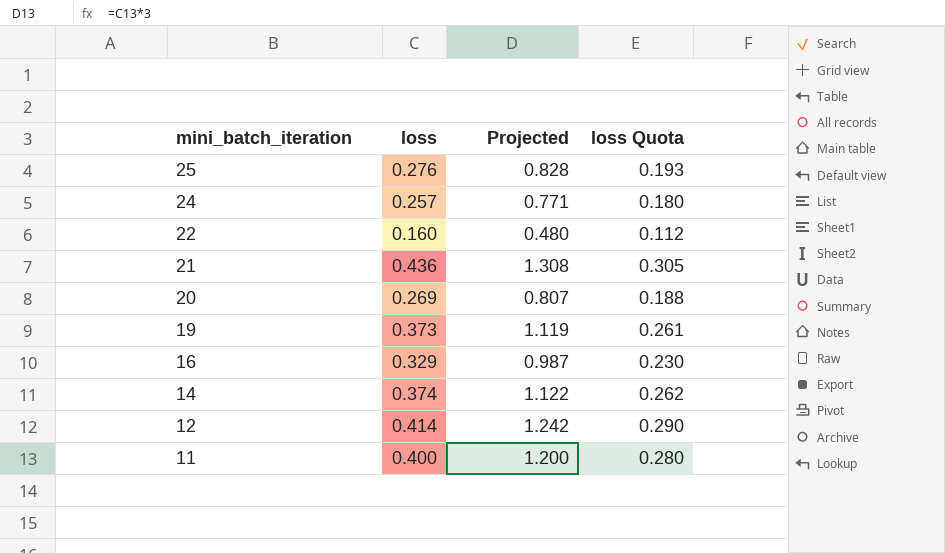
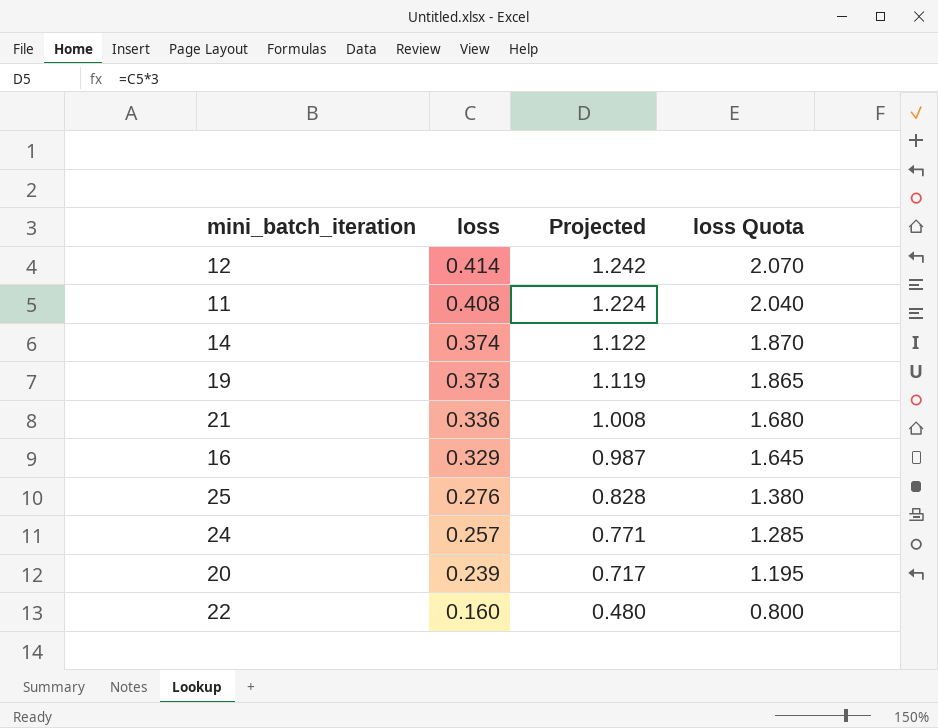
row order: mini_batch_iteration descending -> loss descending
column loss Quota | formula: [loss] * 0.7 -> [loss] * 5
11 | loss: 0.400 -> 0.408
11 | Projected: 1.200 -> 1.224
21 | loss: 0.436 -> 0.336
21 | Projected: 1.308 -> 1.008
20 | loss: 0.269 -> 0.239
20 | Projected: 0.807 -> 0.717

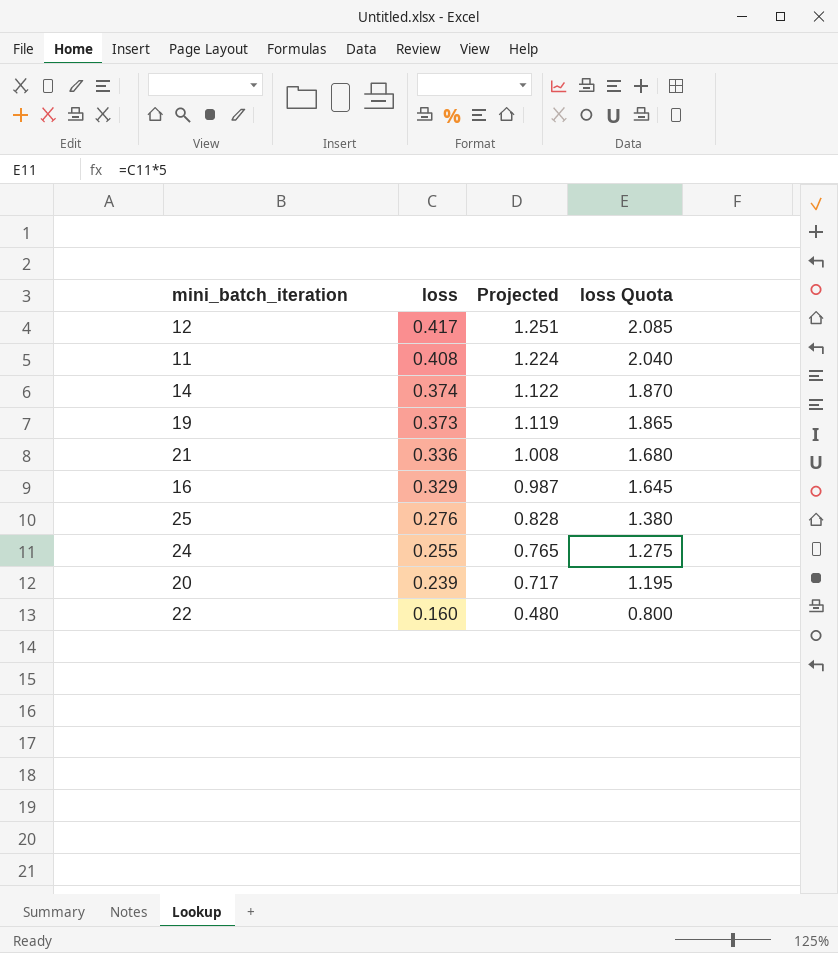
12 | loss: 0.414 -> 0.417
12 | Projected: 1.242 -> 1.251
12 | loss Quota: 2.070 -> 2.085
24 | loss: 0.257 -> 0.255
24 | Projected: 0.771 -> 0.765
24 | loss Quota: 1.285 -> 1.275

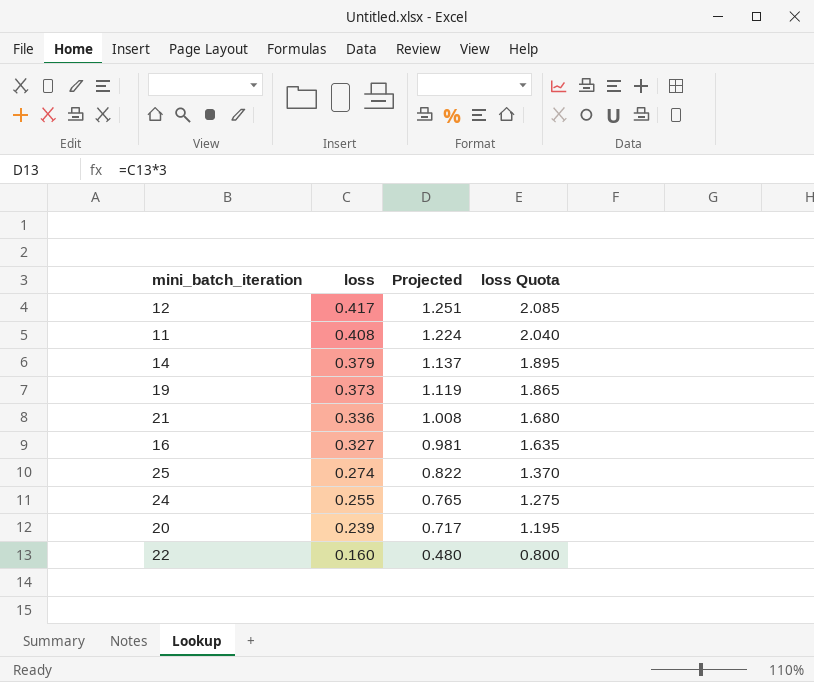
14 | loss: 0.374 -> 0.379
14 | Projected: 1.122 -> 1.137
14 | loss Quota: 1.870 -> 1.895
16 | loss: 0.329 -> 0.327
16 | Projected: 0.987 -> 0.981
16 | loss Quota: 1.645 -> 1.635
25 | loss: 0.276 -> 0.274
25 | Projected: 0.828 -> 0.822
25 | loss Quota: 1.380 -> 1.370

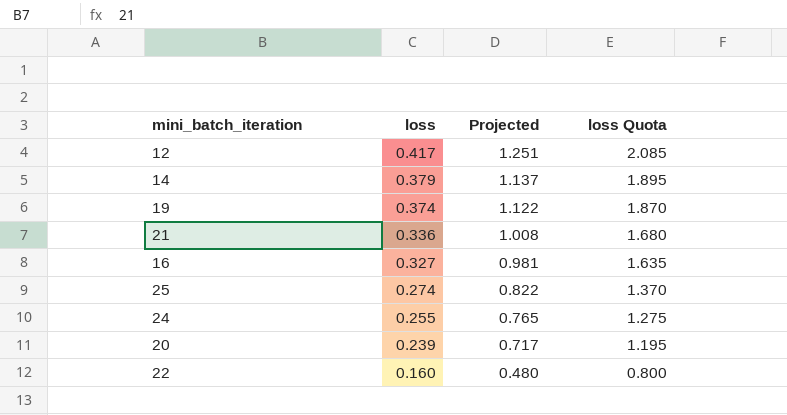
row 11: 0.408 | 1.224 | 2.040 -> none
19 | loss: 0.373 -> 0.374
19 | Projected: 1.119 -> 1.122
19 | loss Quota: 1.865 -> 1.870

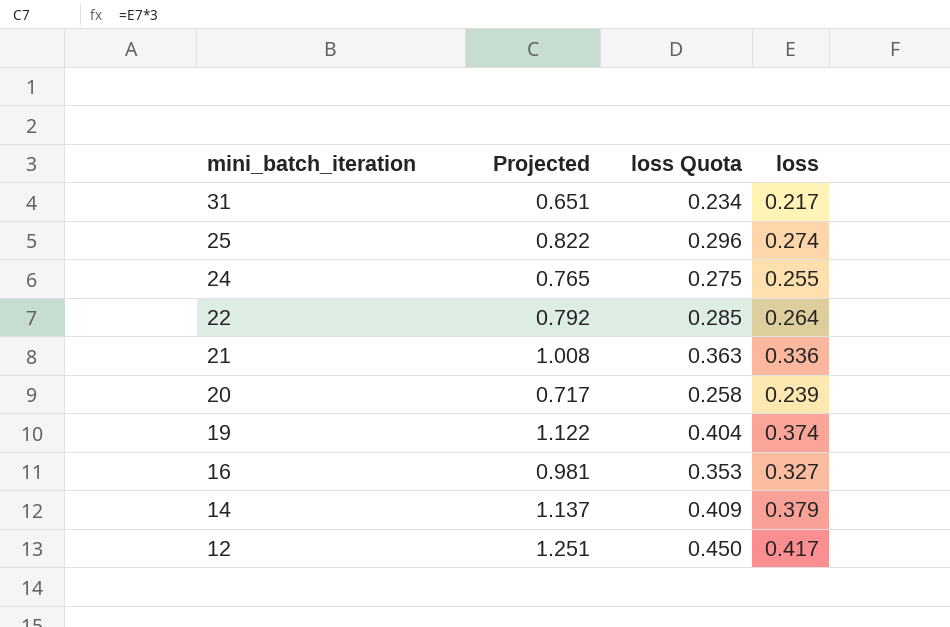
row order: loss descending -> mini_batch_iteration descending
column loss Quota | formula: [loss] * 5 -> [loss] * 1.08
column loss | position: 2 -> 4
row 31: none -> 0.651 | 0.234 | 0.217
22 | Projected: 0.480 -> 0.792
22 | loss: 0.160 -> 0.264

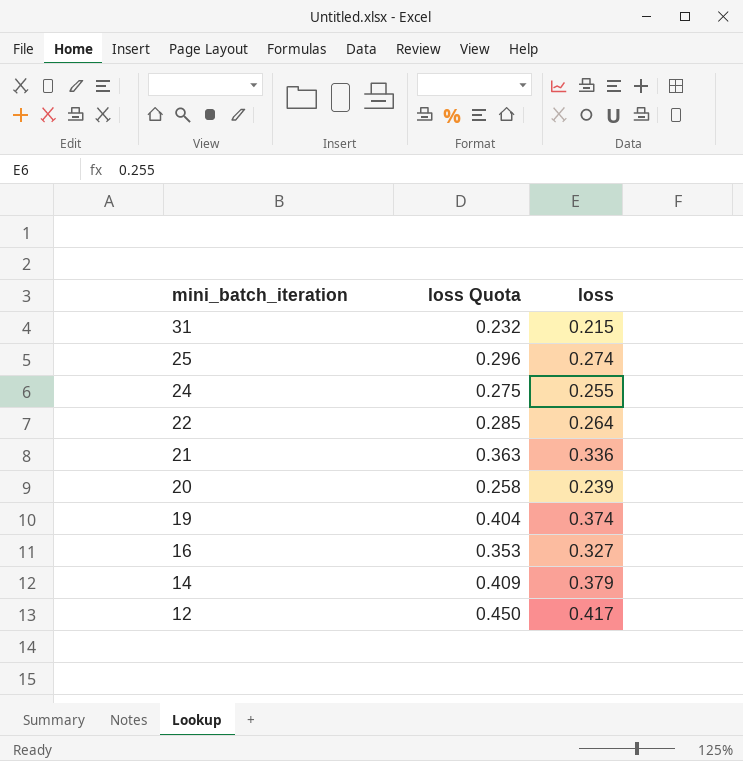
column Projected | formula: [loss] * 3 -> none
31 | loss Quota: 0.234 -> 0.232
31 | loss: 0.217 -> 0.215

